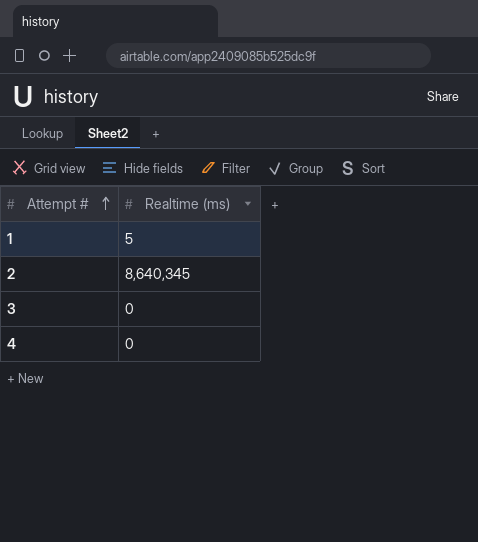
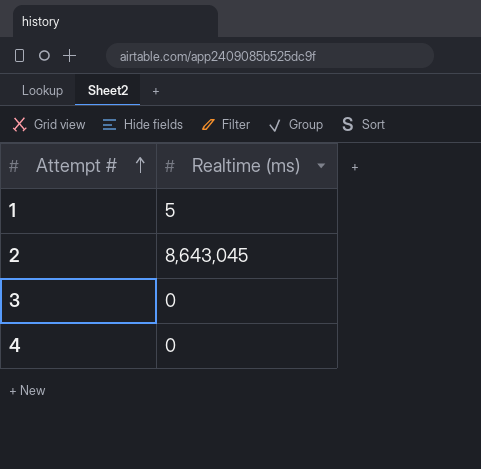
2 | Realtime (ms): 8,640,345 -> 8,643,045

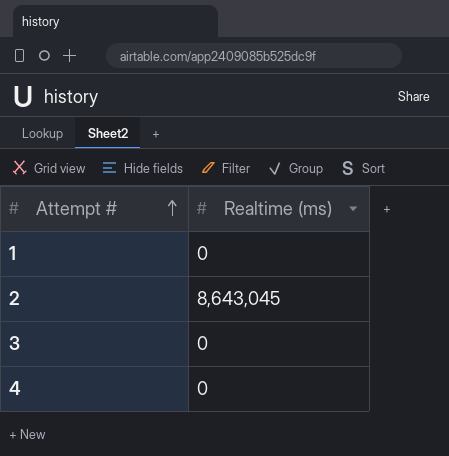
1 | Realtime (ms): 5 -> 0

